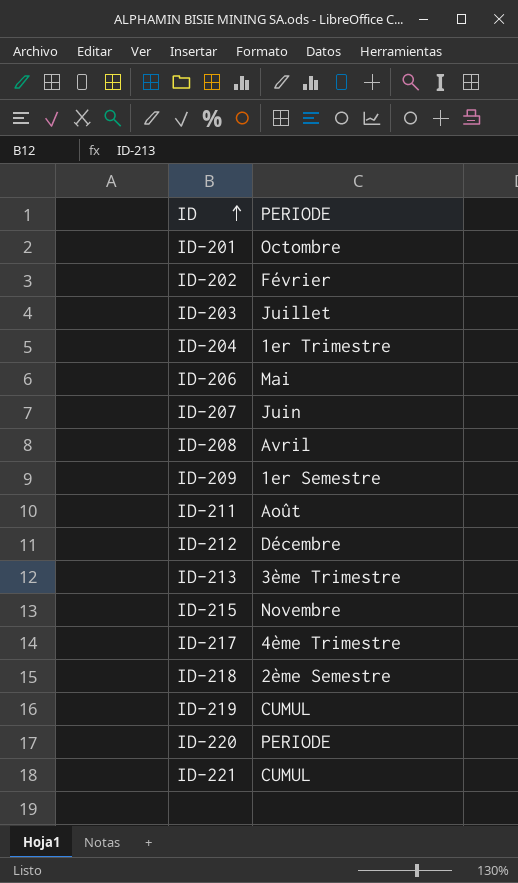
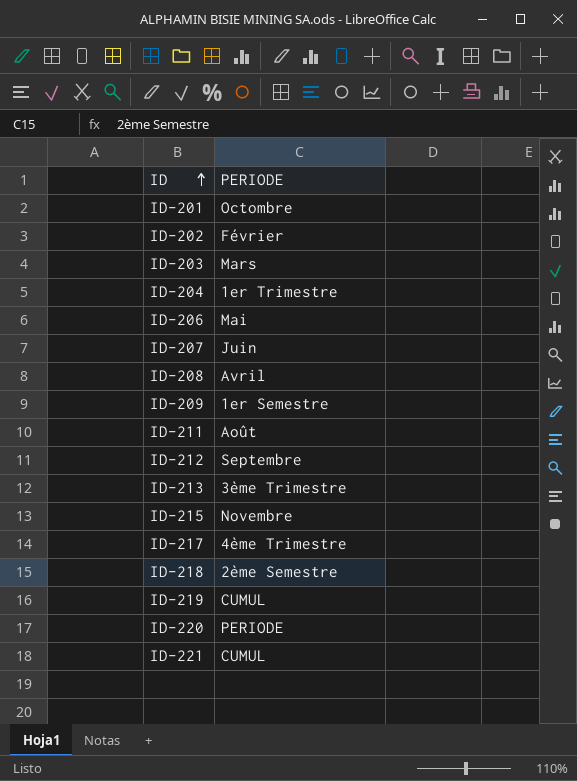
ID-203 | PERIODE: Juillet -> Mars
ID-212 | PERIODE: Décembre -> Septembre

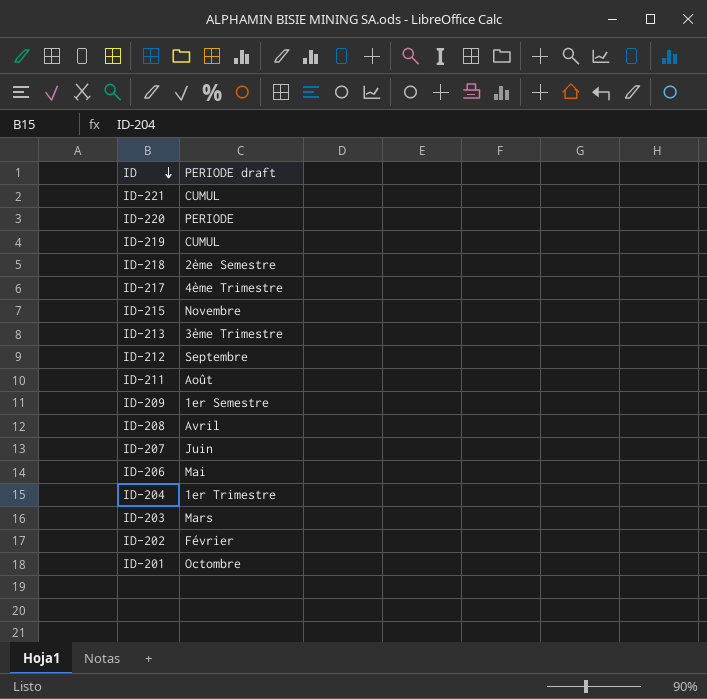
row order: ID ascending -> ID descending
column name: PERIODE -> PERIODE draft

